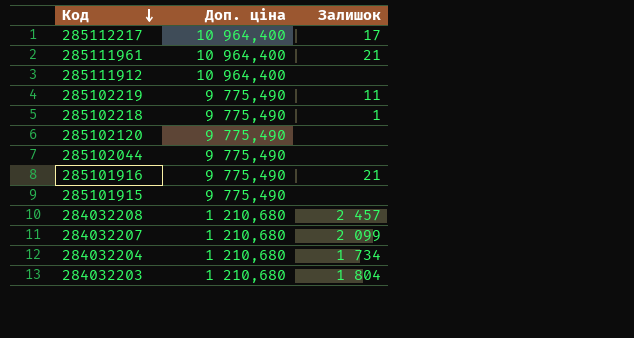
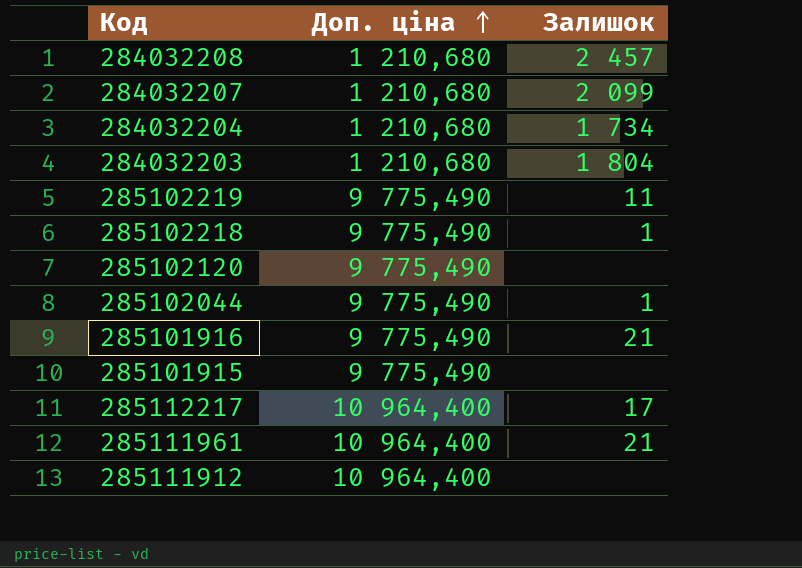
row order: Код descending -> Доп. ціна ascending
285102044 | Залишок: none -> 1

